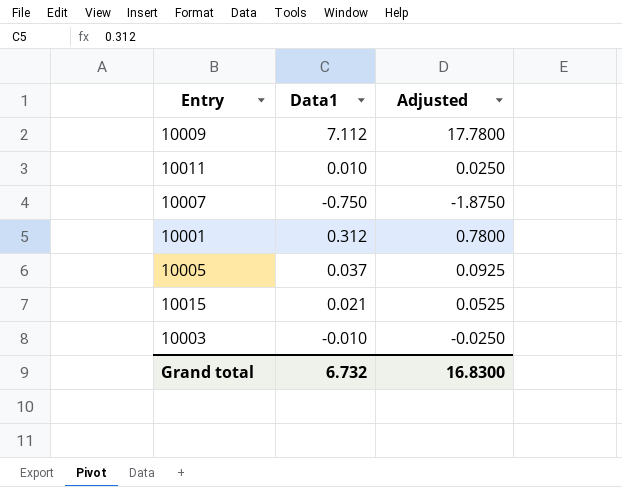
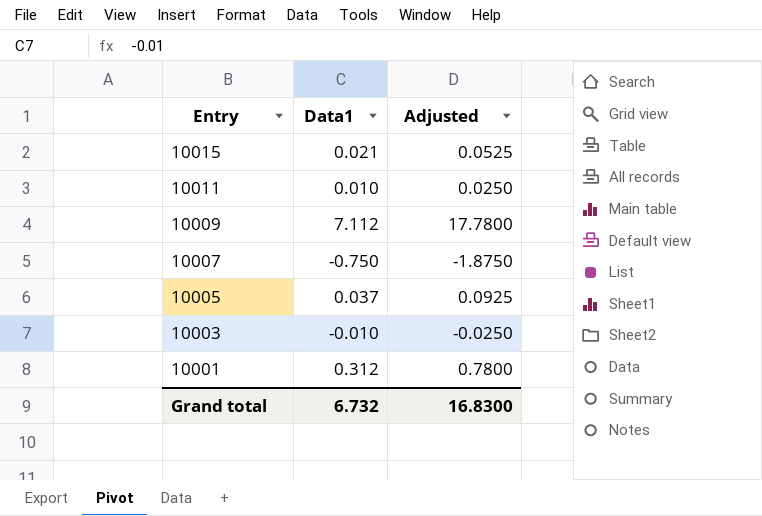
row order: none -> Entry descending

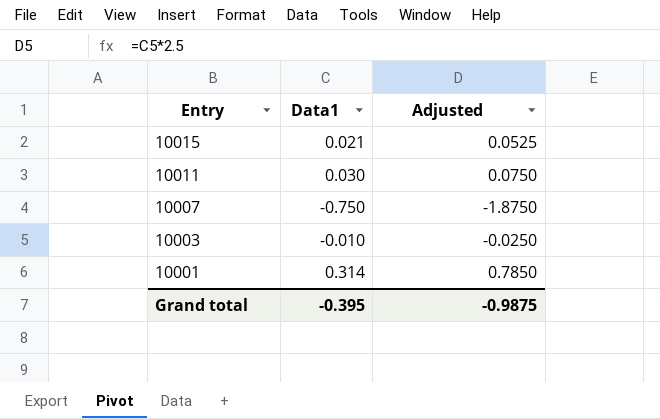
row 10009: 7.112 | 17.7800 -> none
row 10005: 0.037 | 0.0925 -> none
10011 | Data1: 0.010 -> 0.030
10011 | Adjusted: 0.0250 -> 0.0750
10001 | Data1: 0.312 -> 0.314
10001 | Adjusted: 0.7800 -> 0.7850
Grand total | Data1: 6.732 -> -0.395
Grand total | Adjusted: 16.8300 -> -0.9875

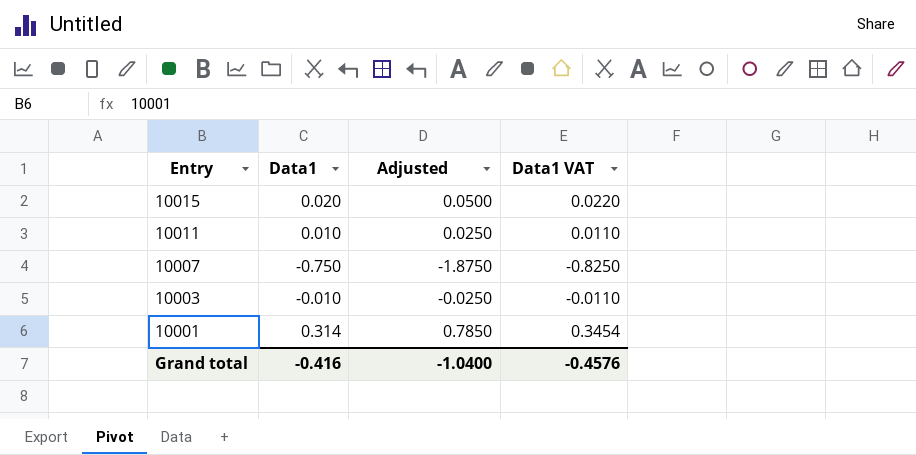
column Data1 VAT | formula: none -> [Data1] * 1.1
10015 | Data1: 0.021 -> 0.020
10015 | Adjusted: 0.0525 -> 0.0500
10011 | Data1: 0.030 -> 0.010
10011 | Adjusted: 0.0750 -> 0.0250
Grand total | Data1: -0.395 -> -0.416
Grand total | Adjusted: -0.9875 -> -1.0400

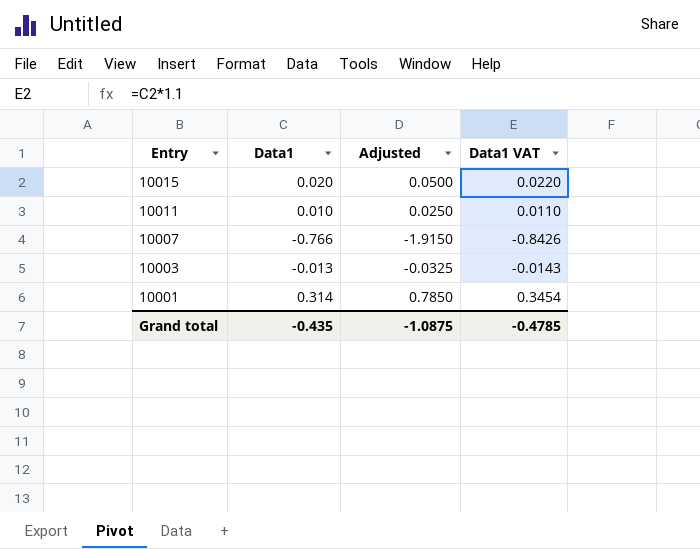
10007 | Data1: -0.750 -> -0.766
10007 | Adjusted: -1.8750 -> -1.9150
10007 | Data1 VAT: -0.8250 -> -0.8426
10003 | Data1: -0.010 -> -0.013
10003 | Adjusted: -0.0250 -> -0.0325
10003 | Data1 VAT: -0.0110 -> -0.0143
Grand total | Data1: -0.416 -> -0.435
Grand total | Adjusted: -1.0400 -> -1.0875
Grand total | Data1 VAT: -0.4576 -> -0.4785

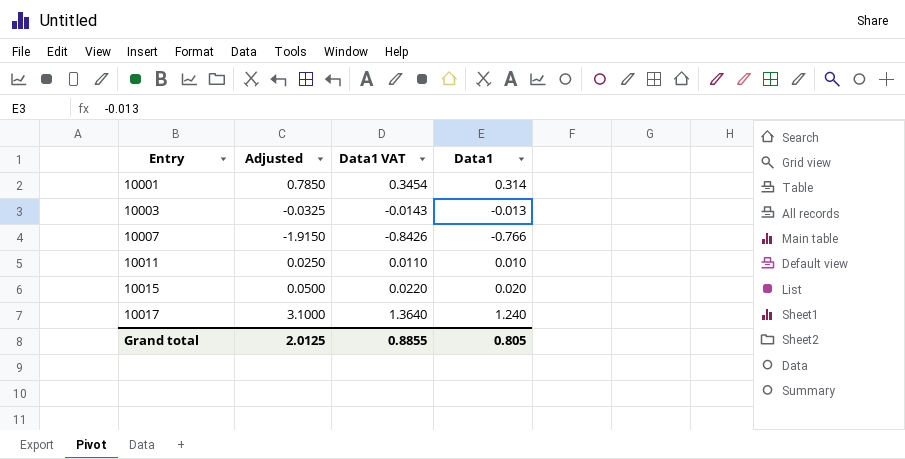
row order: Entry descending -> Entry ascending
column Data1 | position: 2 -> 4
row 10017: none -> 3.1000 | 1.3640 | 1.240
Grand total | Adjusted: -1.0875 -> 2.0125
Grand total | Data1 VAT: -0.4785 -> 0.8855
Grand total | Data1: -0.435 -> 0.805

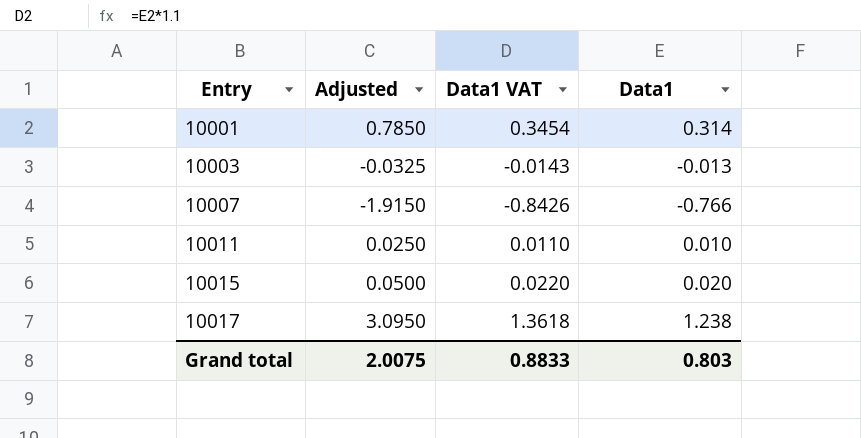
10017 | Adjusted: 3.1000 -> 3.0950
10017 | Data1 VAT: 1.3640 -> 1.3618
10017 | Data1: 1.240 -> 1.238
Grand total | Adjusted: 2.0125 -> 2.0075
Grand total | Data1 VAT: 0.8855 -> 0.8833
Grand total | Data1: 0.805 -> 0.803

